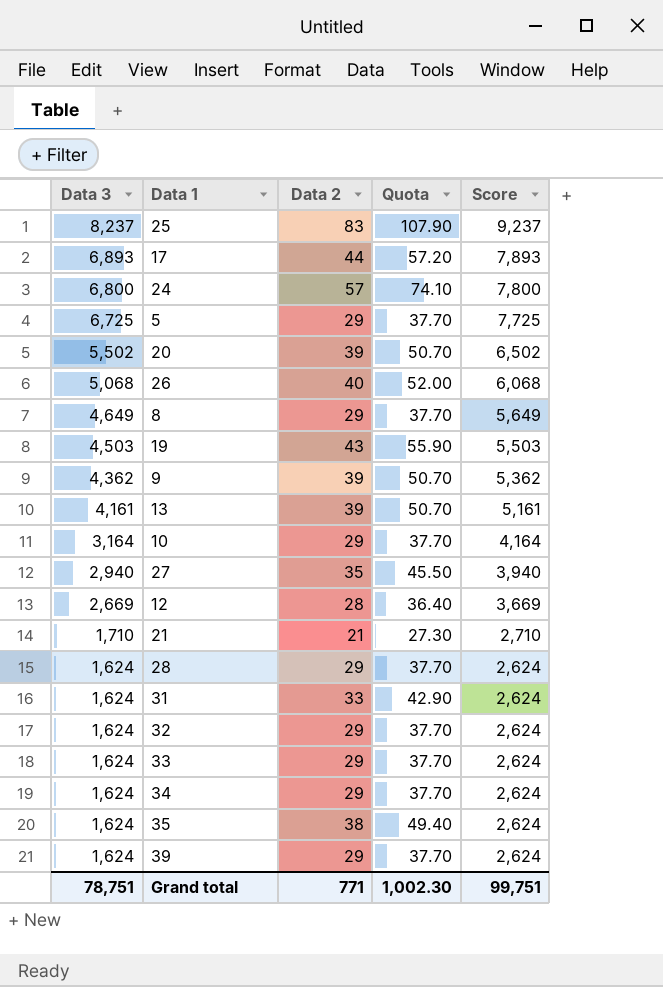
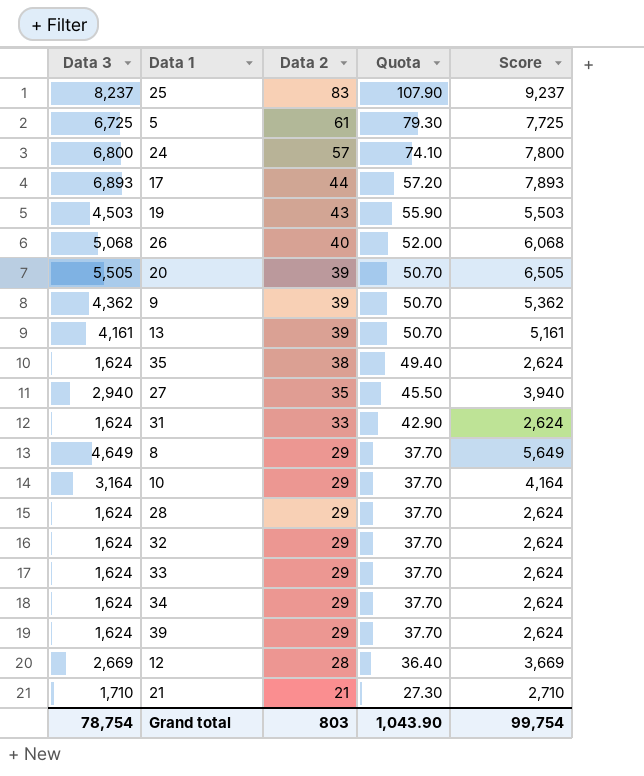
row order: Data 3 descending -> Data 2 descending
5 | Data 2: 29 -> 61
5 | Quota: 37.70 -> 79.30
20 | Data 3: 5,502 -> 5,505
20 | Score: 6,502 -> 6,505
Grand total | Data 3: 78,751 -> 78,754
Grand total | Data 2: 771 -> 803
Grand total | Quota: 1,002.30 -> 1,043.90
Grand total | Score: 99,751 -> 99,754

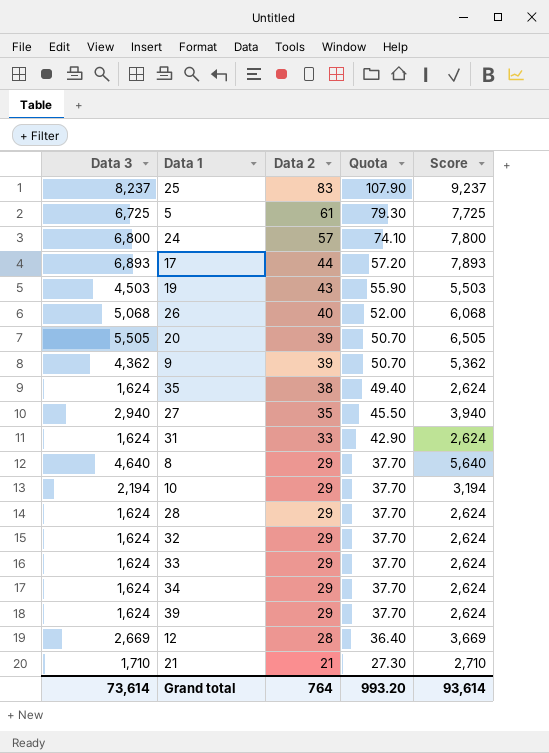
row 13: 4,161 | 39 | 50.70 | 5,161 -> none
8 | Data 3: 4,649 -> 4,640
8 | Score: 5,649 -> 5,640
10 | Data 3: 3,164 -> 2,194
10 | Score: 4,164 -> 3,194
Grand total | Data 3: 78,754 -> 73,614
Grand total | Data 2: 803 -> 764
Grand total | Quota: 1,043.90 -> 993.20
Grand total | Score: 99,754 -> 93,614

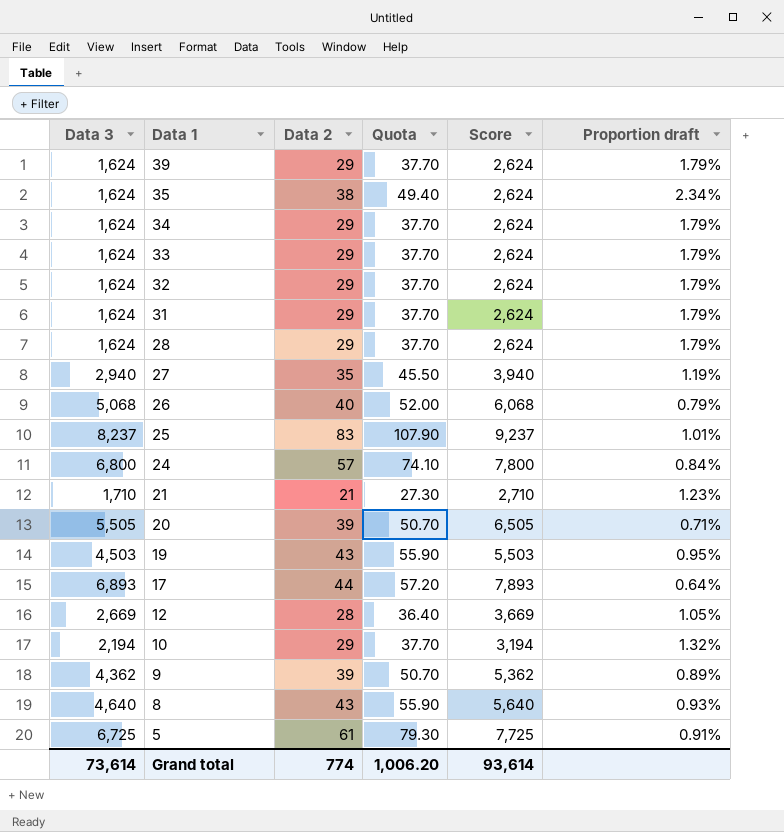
row order: Data 2 descending -> Data 1 descending
column Proportion draft | formula: none -> [Data 2] / [Data 3]
31 | Data 2: 33 -> 29
31 | Quota: 42.90 -> 37.70
8 | Data 2: 29 -> 43
8 | Quota: 37.70 -> 55.90
Grand total | Data 2: 764 -> 774
Grand total | Quota: 993.20 -> 1,006.20

